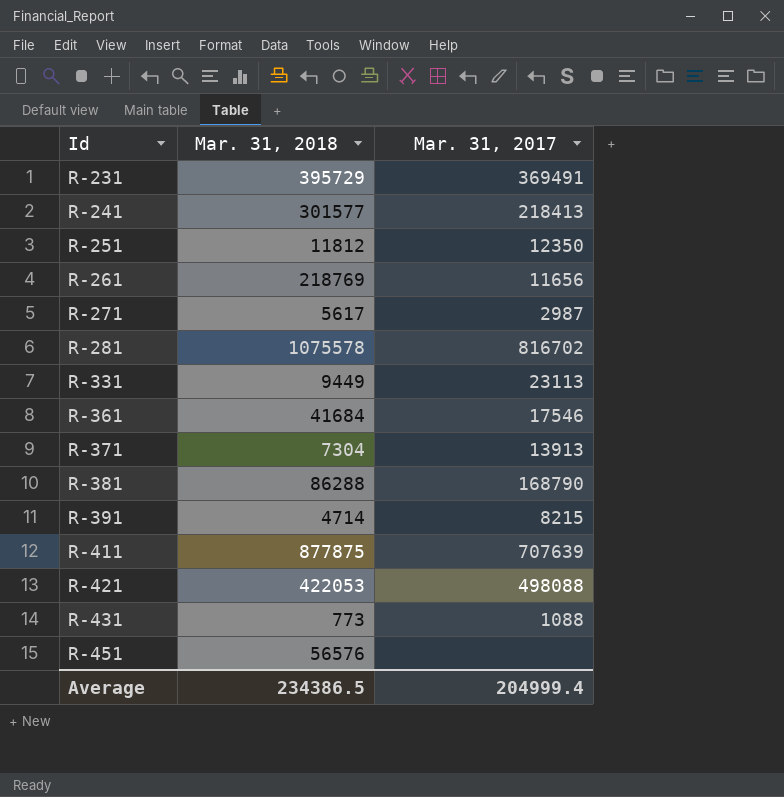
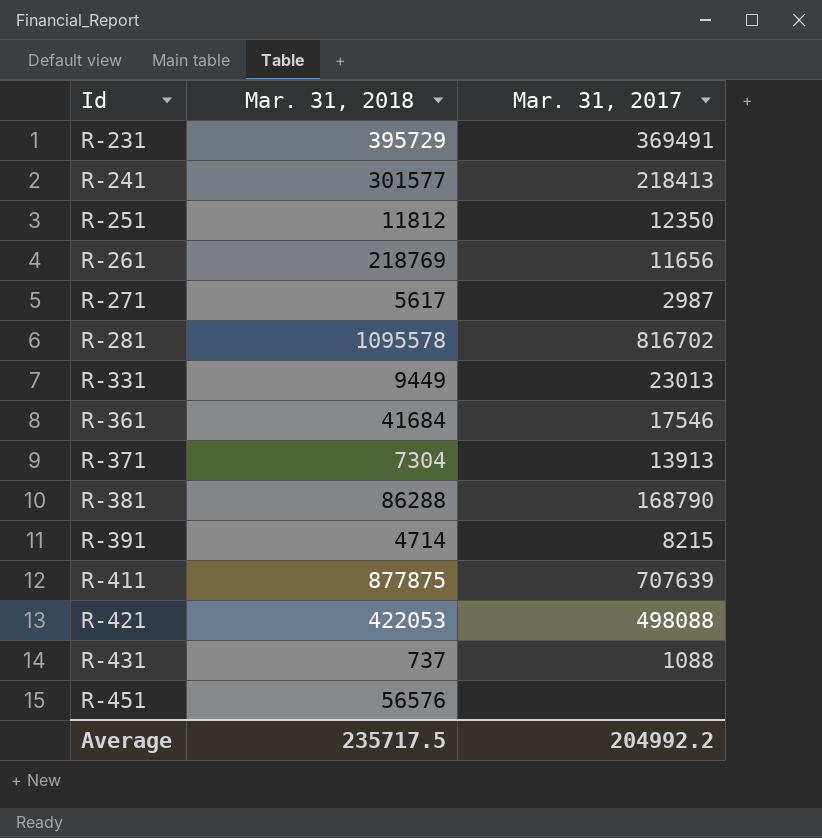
R-281 | Mar. 31, 2018: 1075578 -> 1095578
R-331 | Mar. 31, 2017: 23113 -> 23013
R-431 | Mar. 31, 2018: 773 -> 737
Average | Mar. 31, 2018: 234386.5 -> 235717.5
Average | Mar. 31, 2017: 204999.4 -> 204992.2

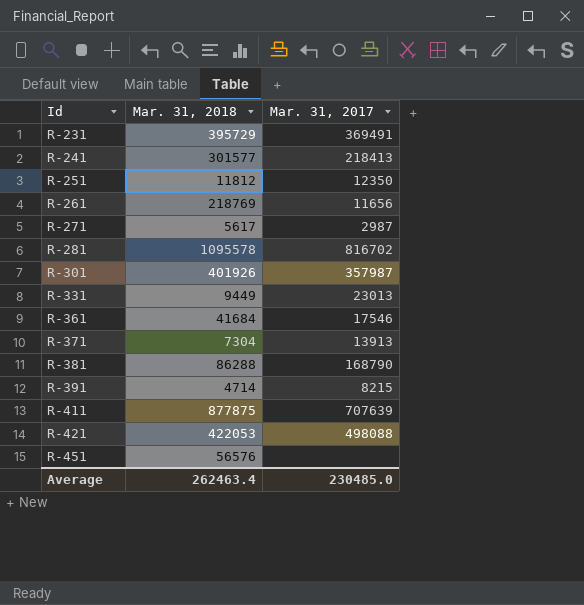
row R-431: 737 | 1088 -> none
row R-301: none -> 401926 | 357987
Average | Mar. 31, 2018: 235717.5 -> 262463.4
Average | Mar. 31, 2017: 204992.2 -> 230485.0

